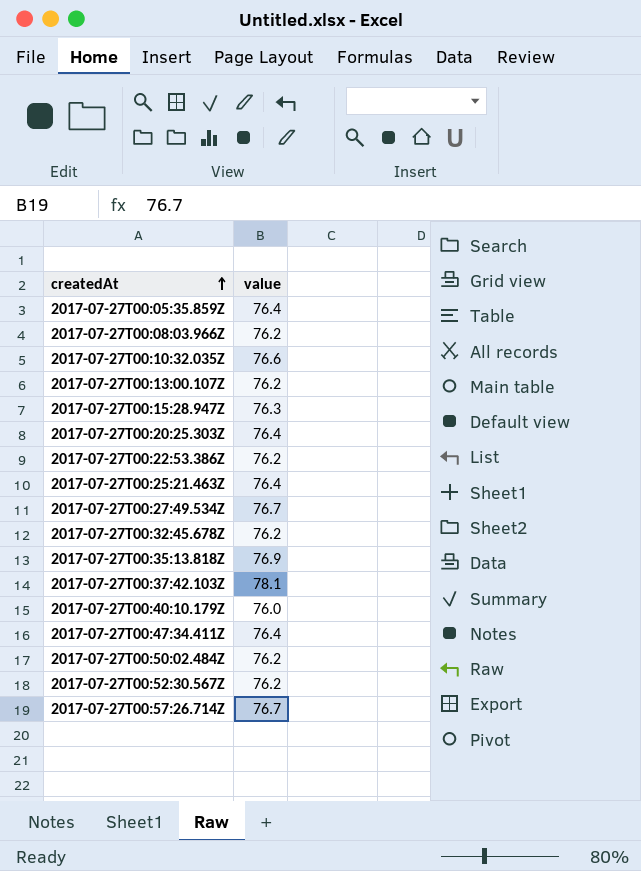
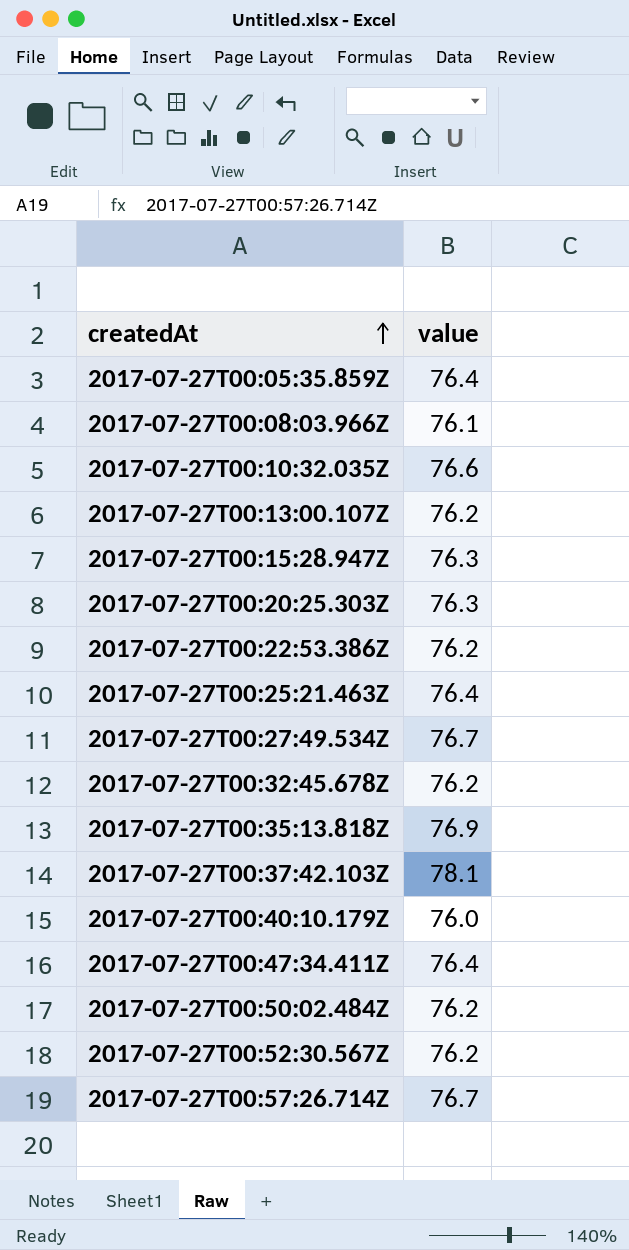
2017-07-27T00:08:03.966Z | value: 76.2 -> 76.1
2017-07-27T00:20:25.303Z | value: 76.4 -> 76.3

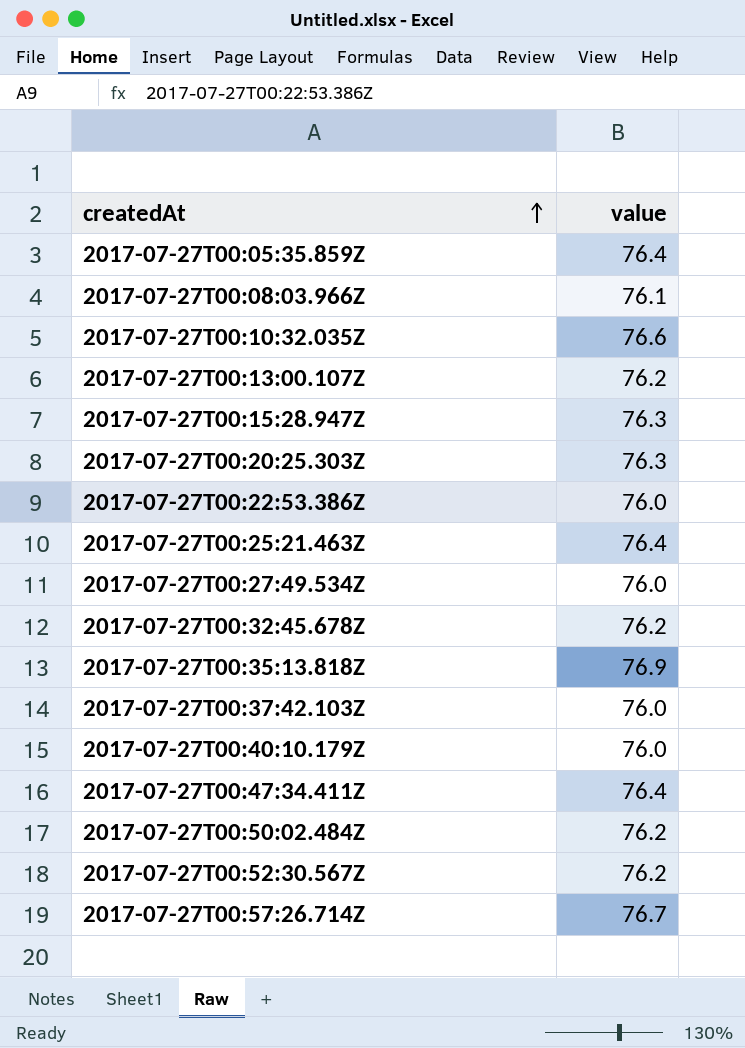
2017-07-27T00:22:53.386Z | value: 76.2 -> 76.0
2017-07-27T00:27:49.534Z | value: 76.7 -> 76.0
2017-07-27T00:37:42.103Z | value: 78.1 -> 76.0

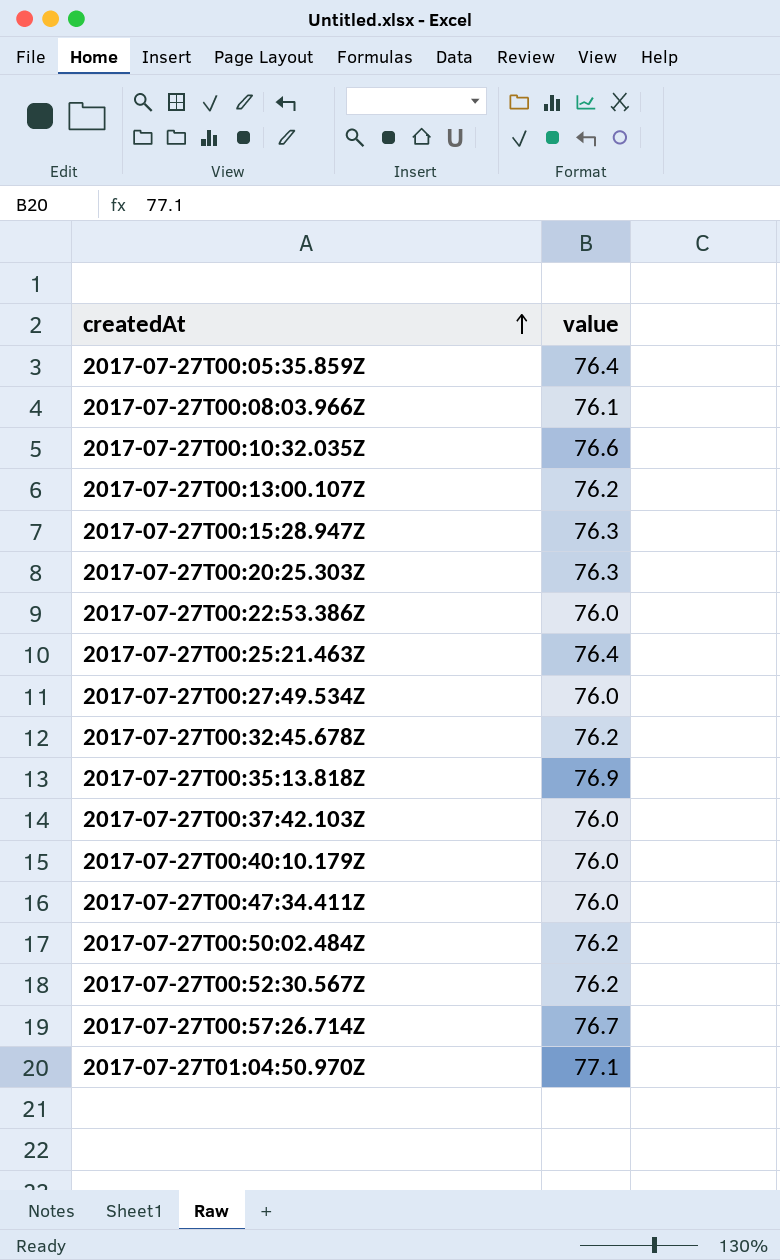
2017-07-27T00:47:34.411Z | value: 76.4 -> 76.0
row 2017-07-27T01:04:50.970Z: none -> 77.1

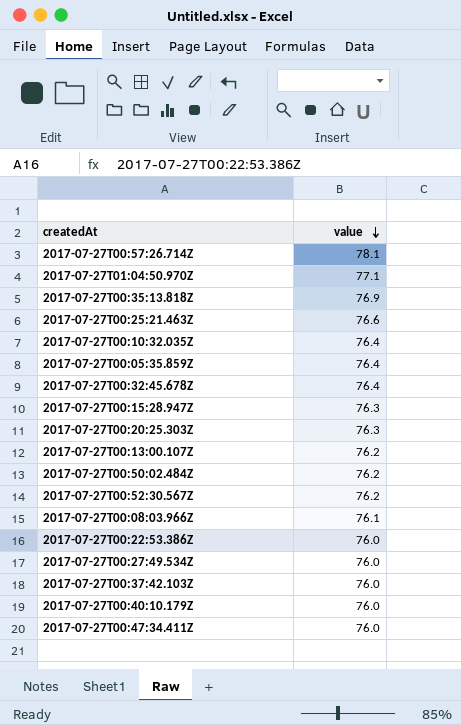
row order: createdAt ascending -> value descending
2017-07-27T00:57:26.714Z | value: 76.7 -> 78.1
2017-07-27T00:25:21.463Z | value: 76.4 -> 76.6
2017-07-27T00:10:32.035Z | value: 76.6 -> 76.4
2017-07-27T00:32:45.678Z | value: 76.2 -> 76.4

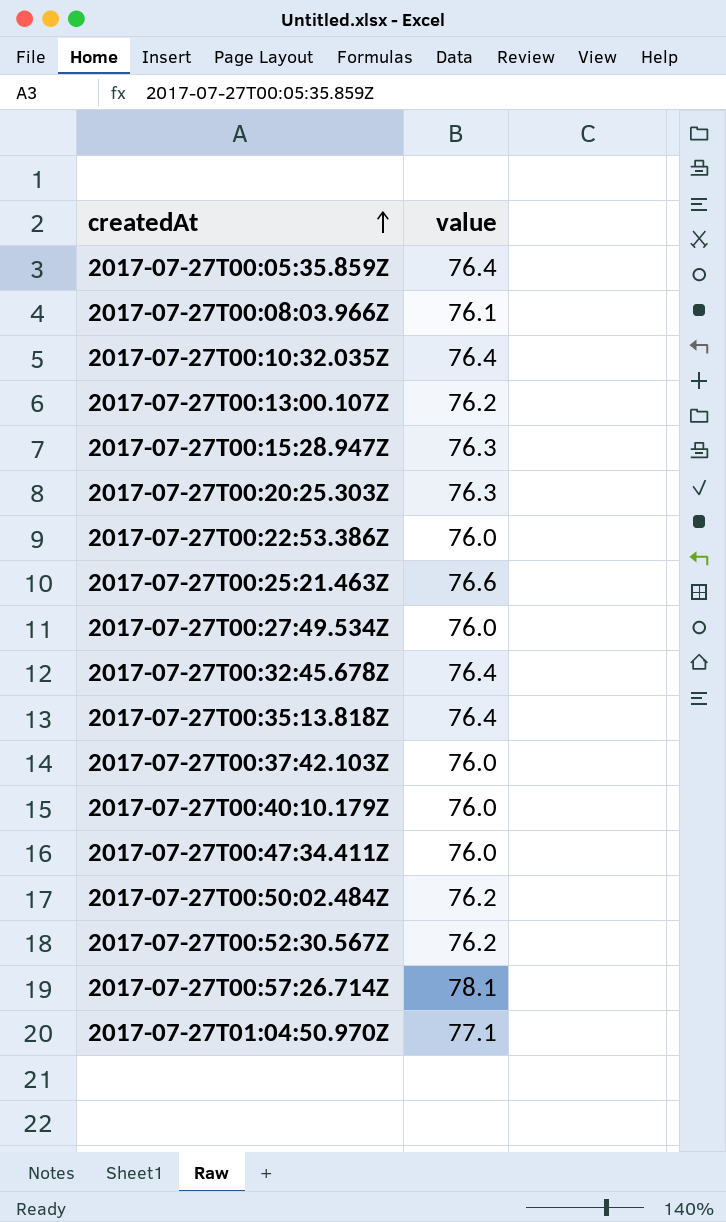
row order: value descending -> createdAt ascending
2017-07-27T00:35:13.818Z | value: 76.9 -> 76.4

